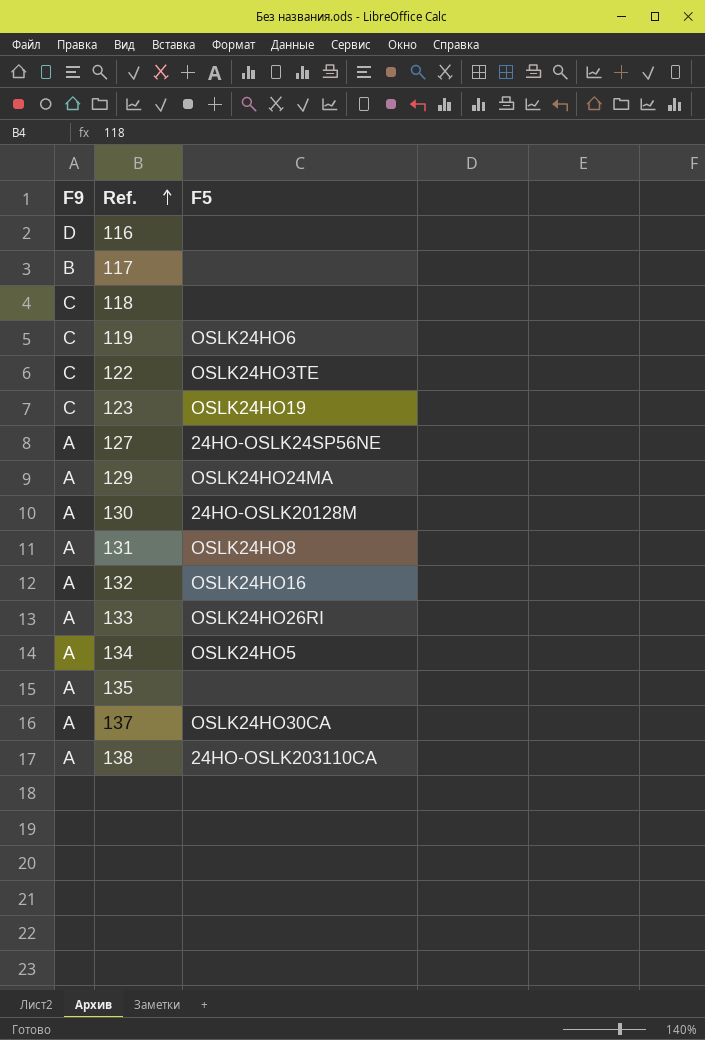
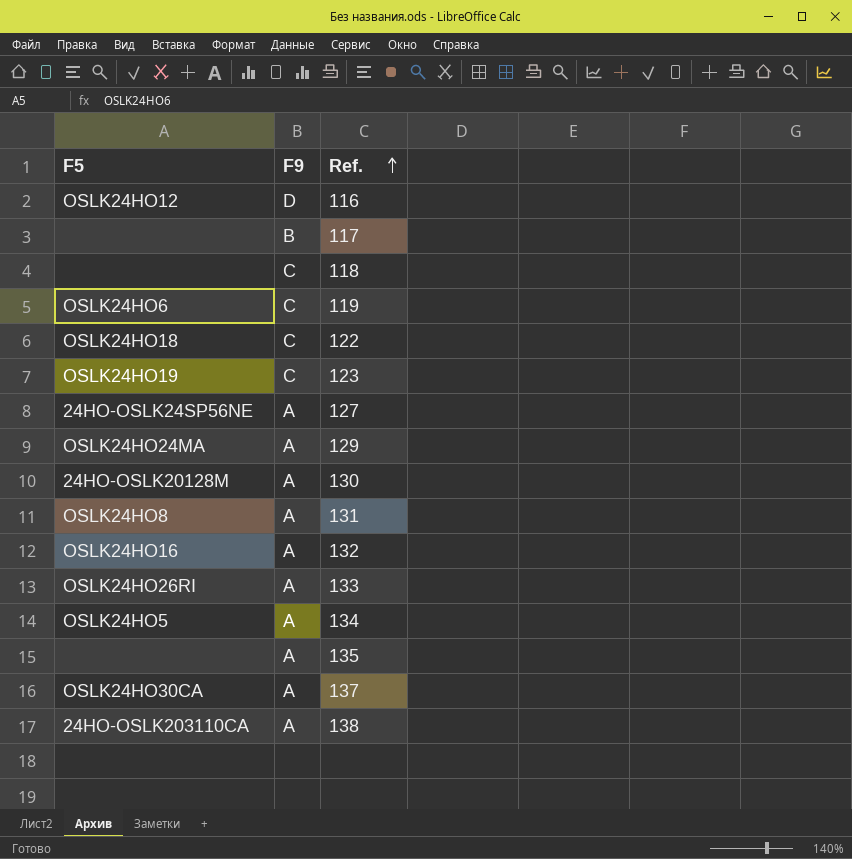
column F5 | position: 3 -> 1
116 | F5: none -> OSLK24HO12
122 | F5: OSLK24HO3TE -> OSLK24HO18

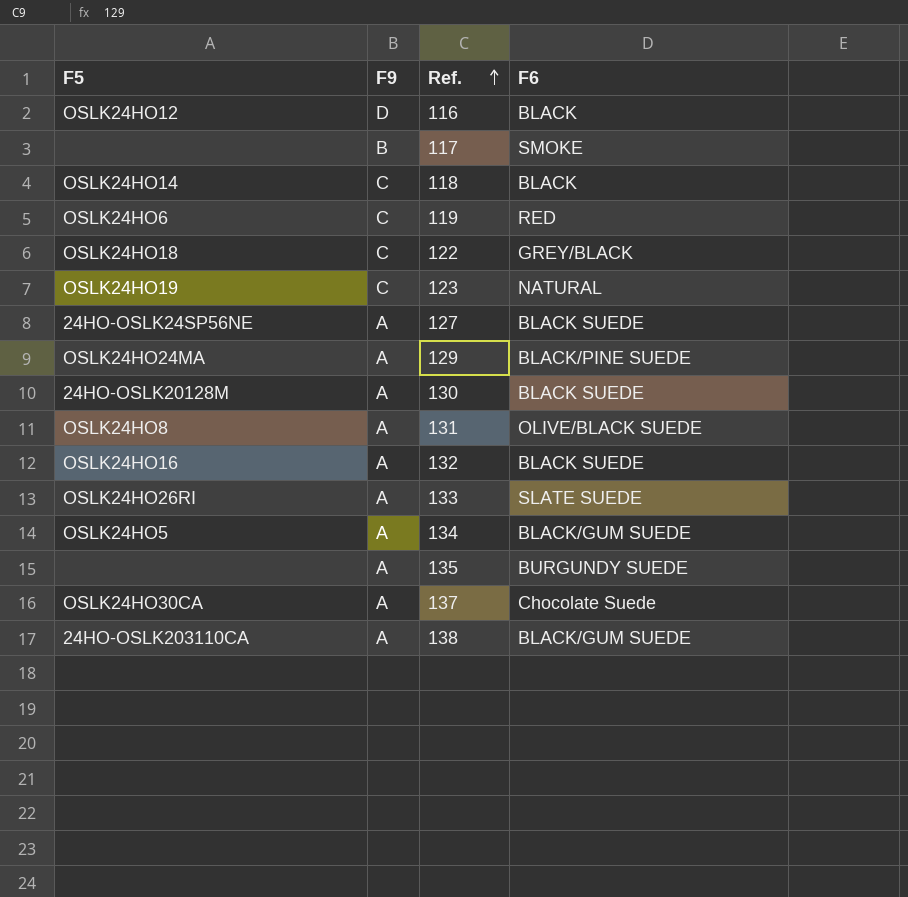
column F6 | position: none -> 4
118 | F5: none -> OSLK24HO14

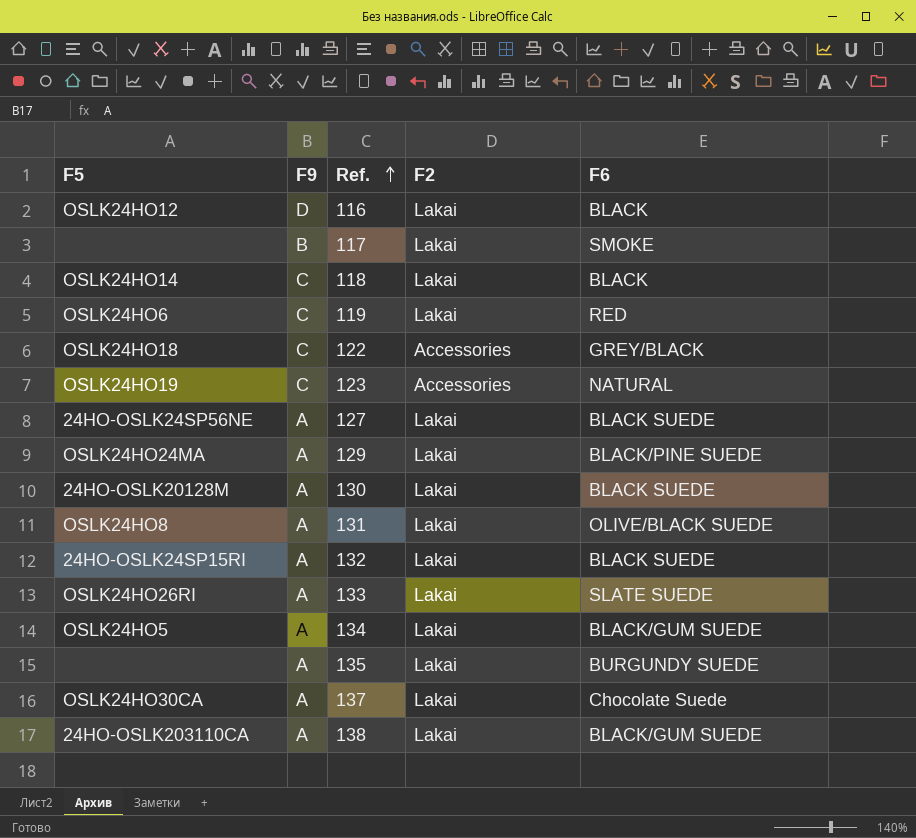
column F2 | position: none -> 4
132 | F5: OSLK24HO16 -> 24HO-OSLK24SP15RI

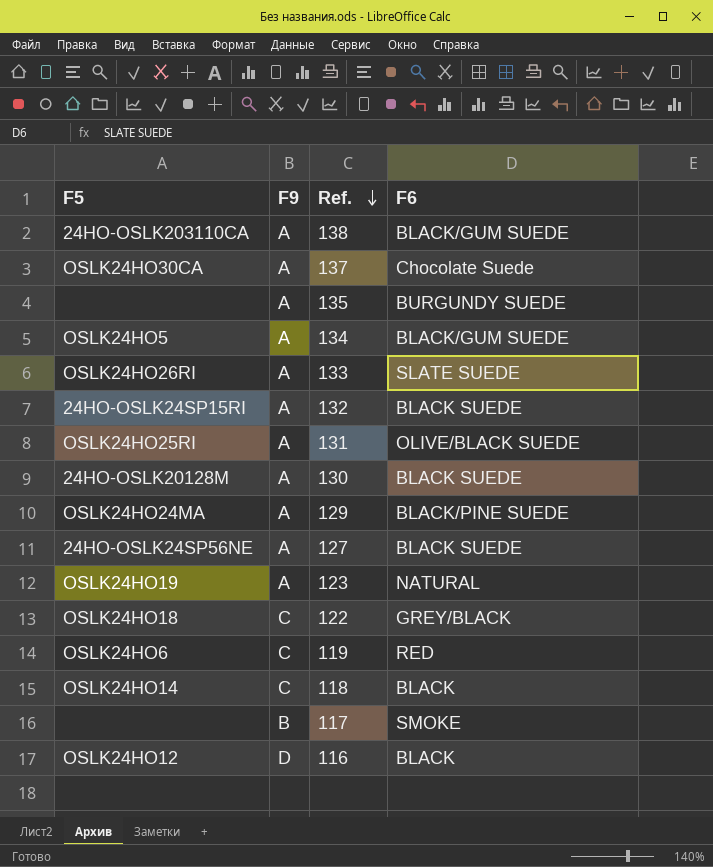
row order: Ref. ascending -> Ref. descending
column F2 | position: 4 -> none
131 | F5: OSLK24HO8 -> OSLK24HO25RI
123 | F9: C -> A

